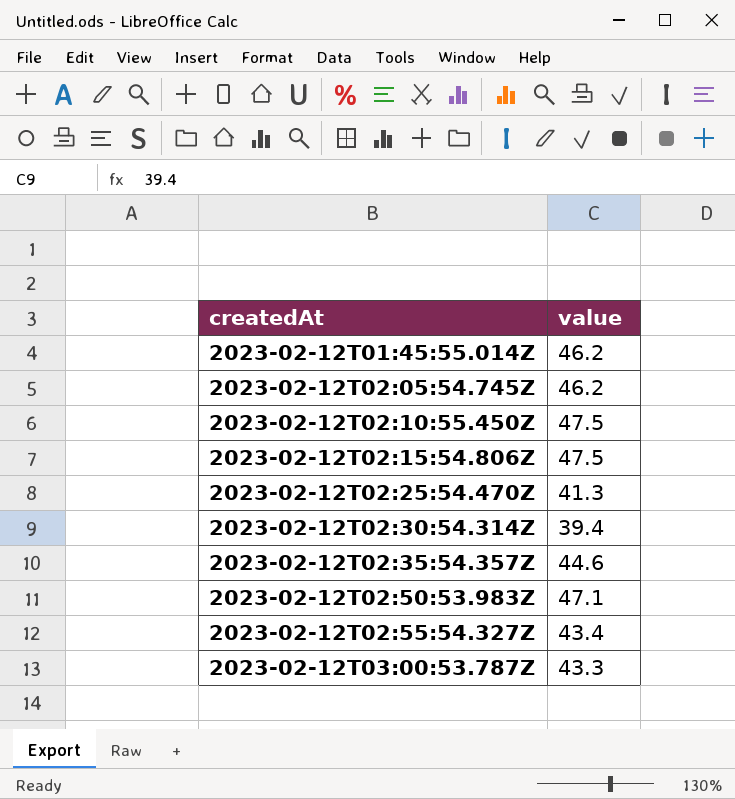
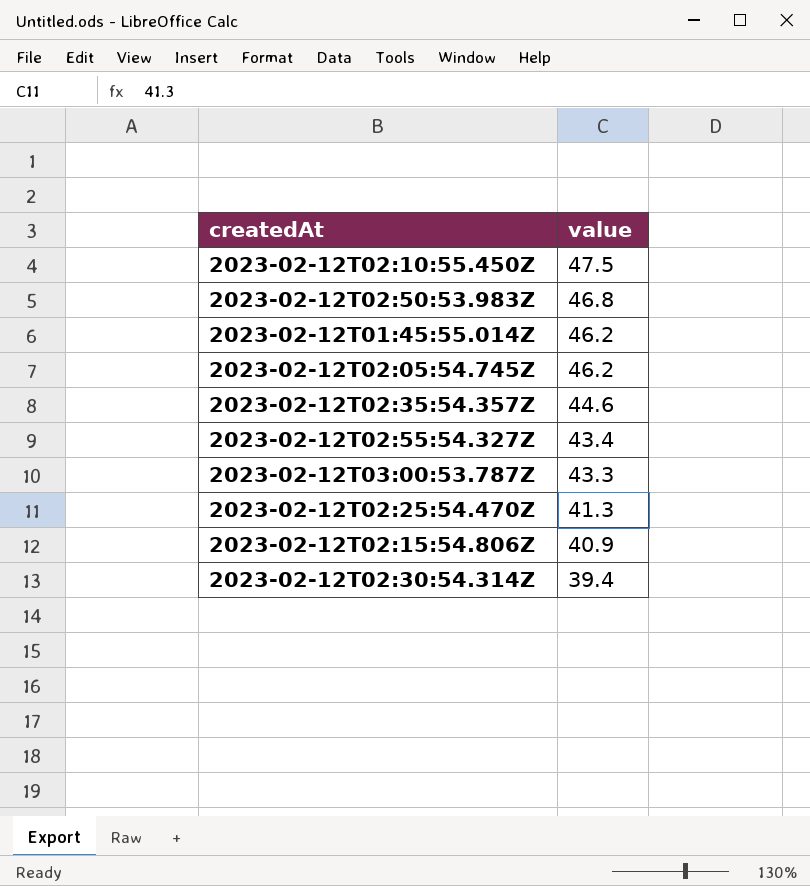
row order: createdAt ascending -> value descending
2023-02-12T02:50:53.983Z | value: 47.1 -> 46.8
2023-02-12T02:15:54.806Z | value: 47.5 -> 40.9

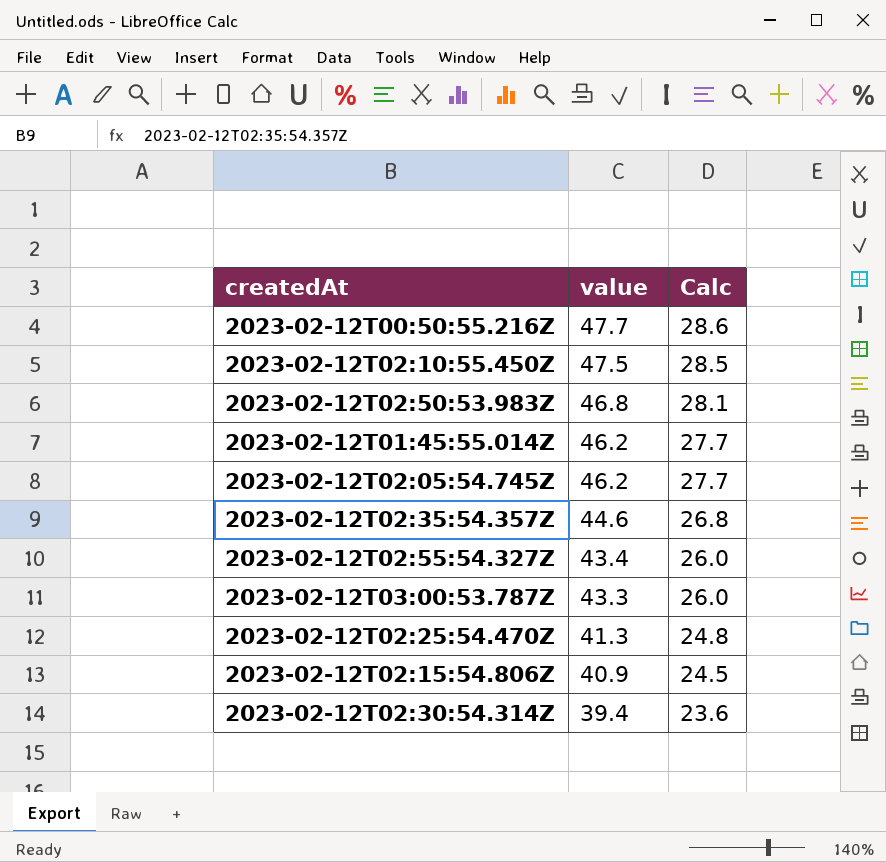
column Calc | formula: none -> [value] * 0.6
row 2023-02-12T00:50:55.216Z: none -> 47.7 | 28.6

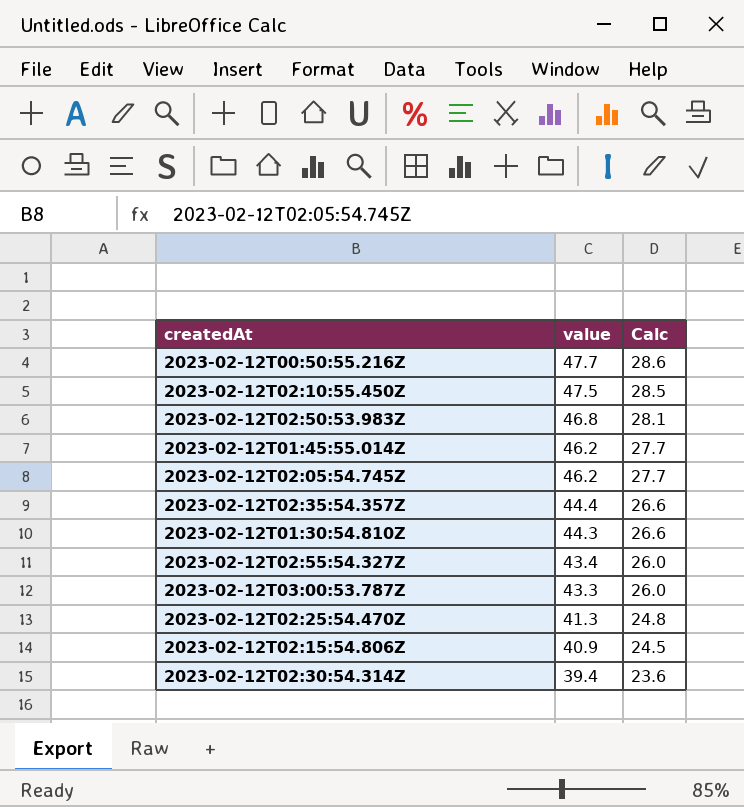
2023-02-12T02:35:54.357Z | value: 44.6 -> 44.4
2023-02-12T02:35:54.357Z | Calc: 26.8 -> 26.6
row 2023-02-12T01:30:54.810Z: none -> 44.3 | 26.6

